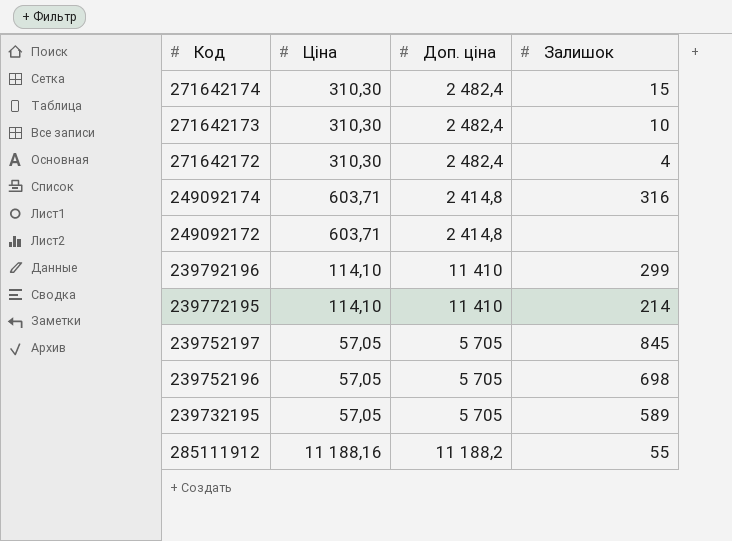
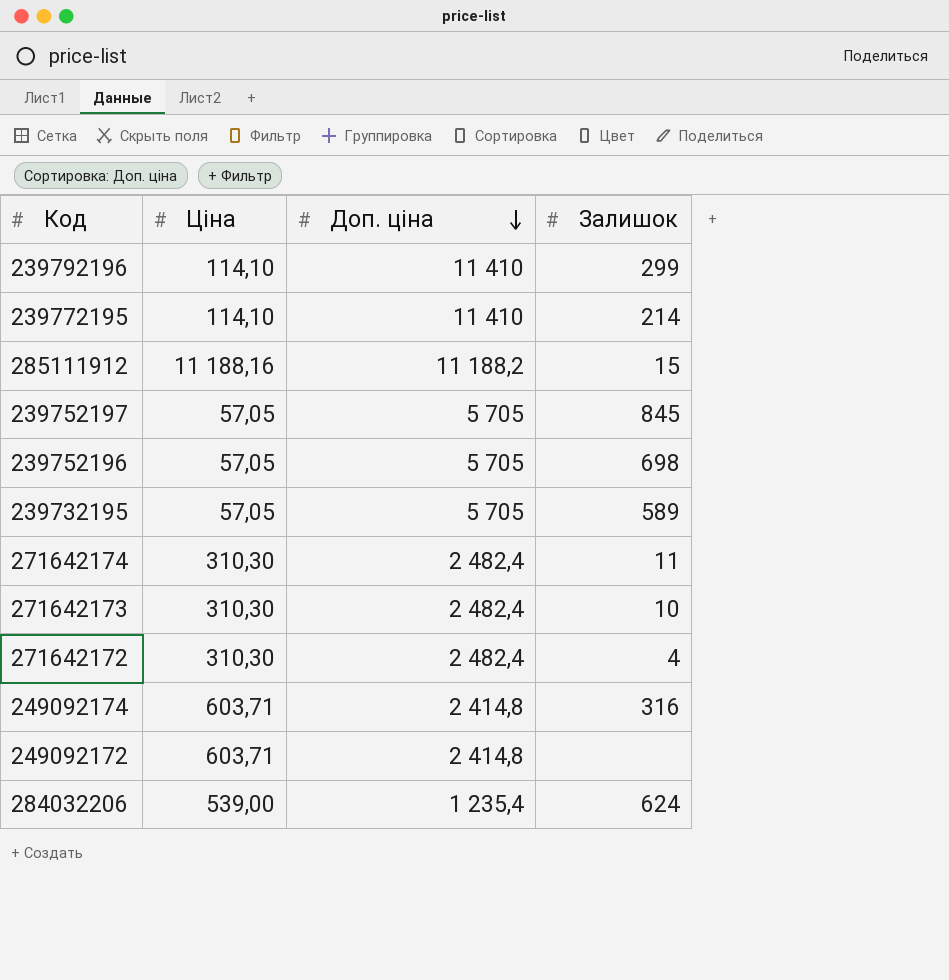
row order: none -> Доп. ціна descending
285111912 | Залишок: 55 -> 15
271642174 | Залишок: 15 -> 11
row 284032206: none -> 539,00 | 1 235,4 | 624

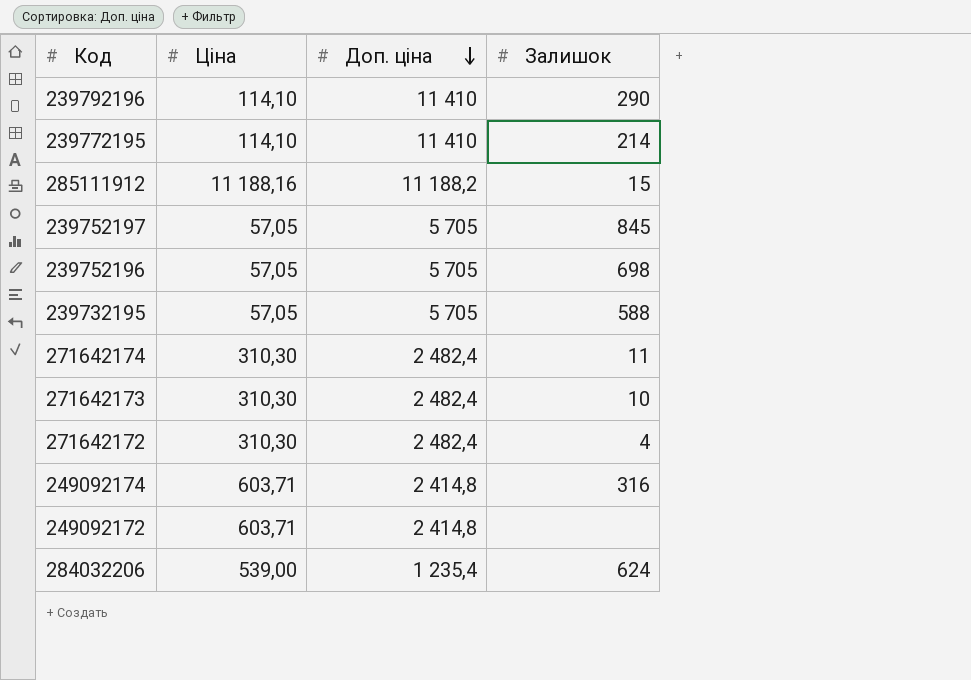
239792196 | Залишок: 299 -> 290
239732195 | Залишок: 589 -> 588

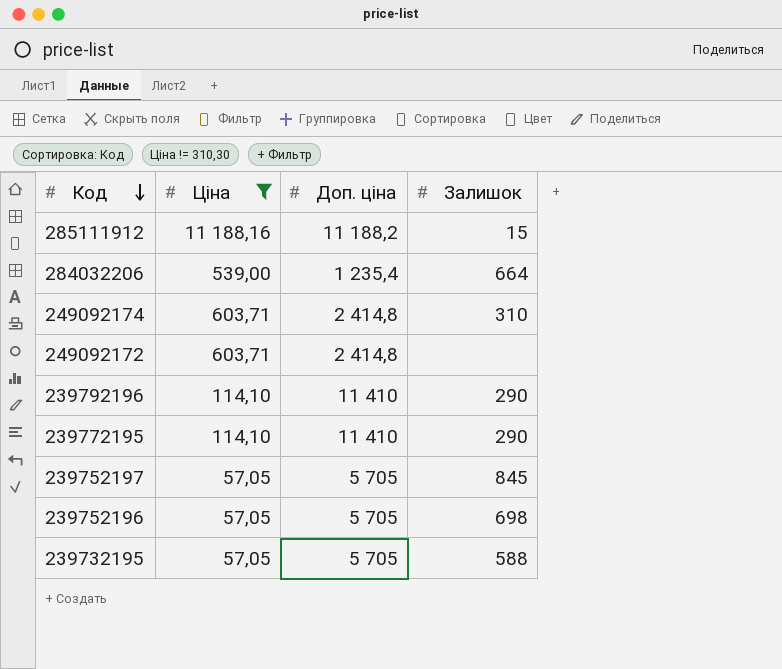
filter: none -> Ціна != 310,30
row order: Доп. ціна descending -> Код descending
284032206 | Залишок: 624 -> 664
249092174 | Залишок: 316 -> 310
239772195 | Залишок: 214 -> 290

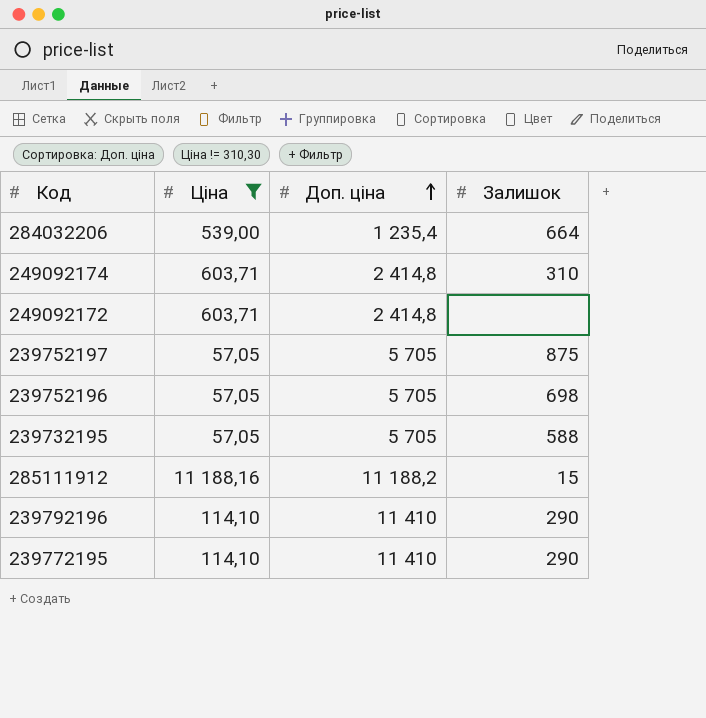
row order: Код descending -> Доп. ціна ascending
239752197 | Залишок: 845 -> 875

